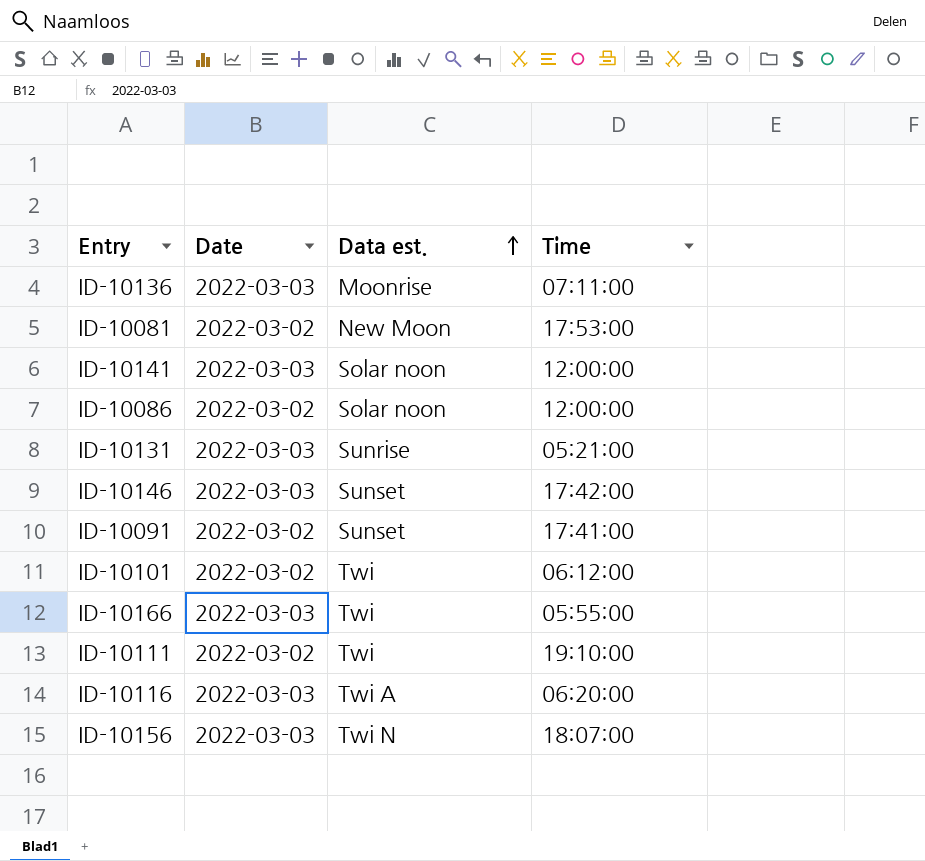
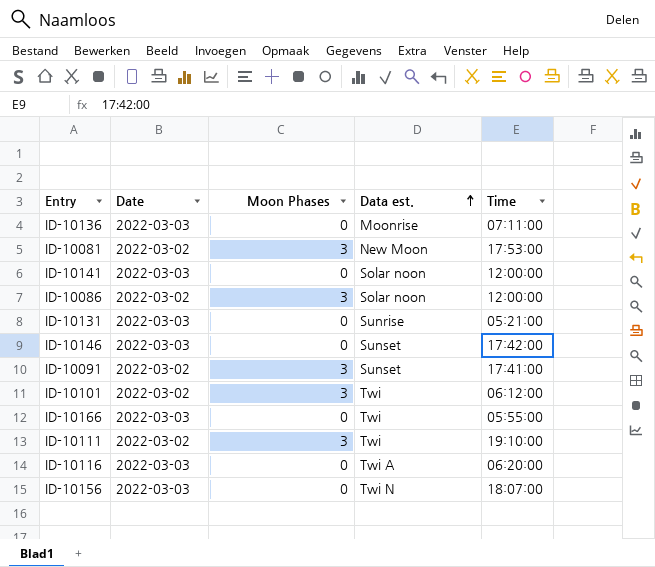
column Moon Phases | position: none -> 3

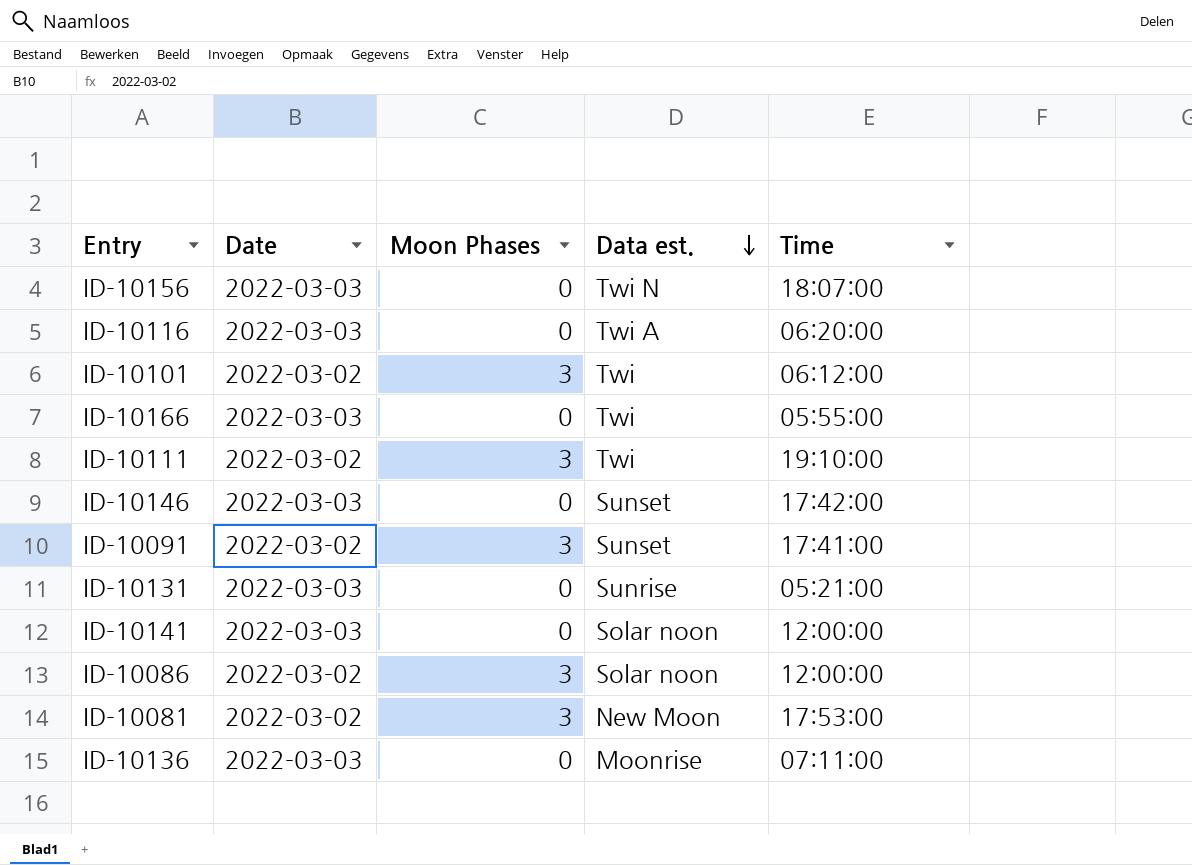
row order: Data est. ascending -> Data est. descending

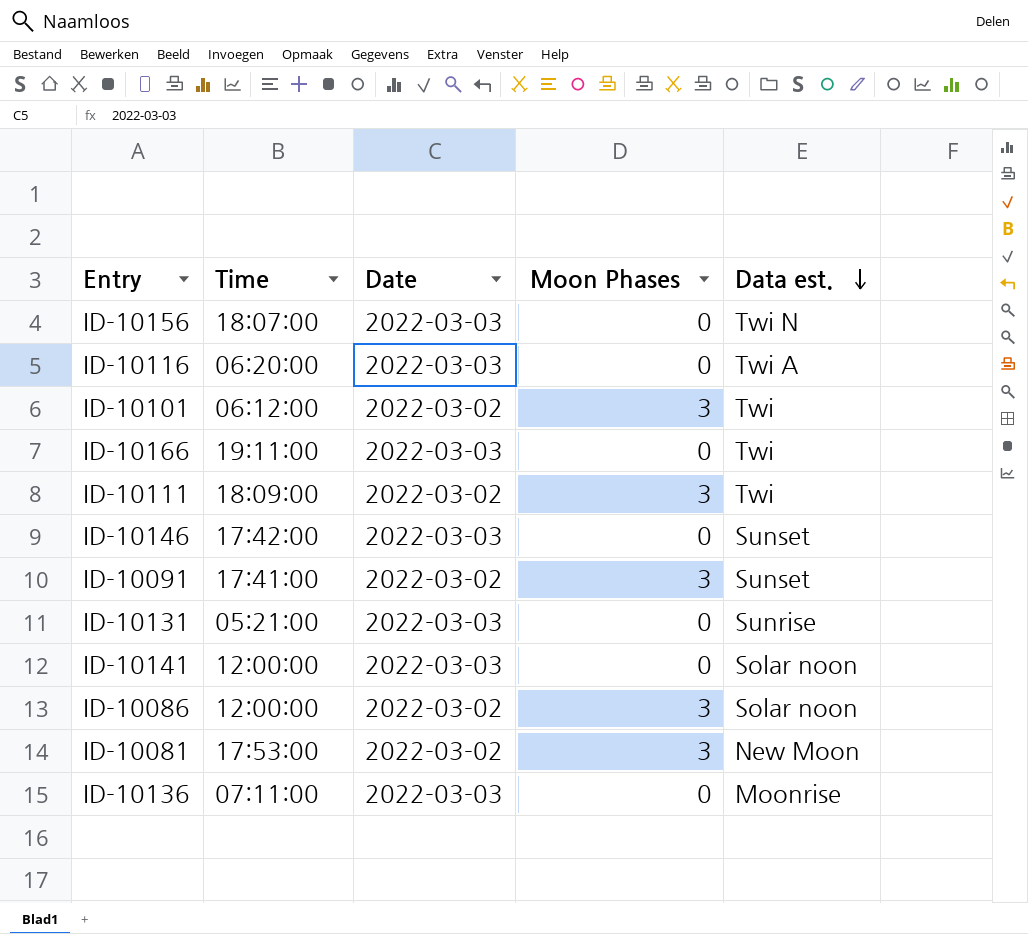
column Time | position: 5 -> 2
ID-10166 | Time: 05:55:00 -> 19:11:00
ID-10111 | Time: 19:10:00 -> 18:09:00

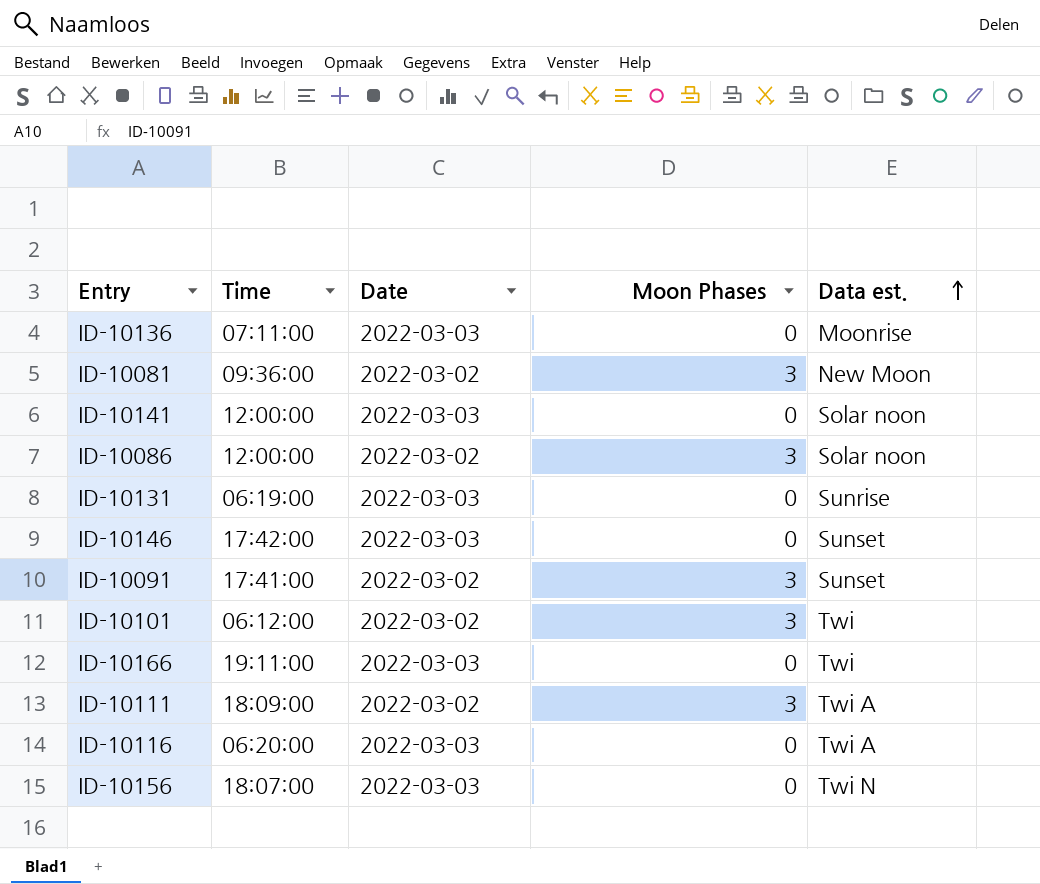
row order: Data est. descending -> Data est. ascending
ID-10081 | Time: 17:53:00 -> 09:36:00
ID-10131 | Time: 05:21:00 -> 06:19:00
ID-10111 | Data est.: Twi -> Twi A

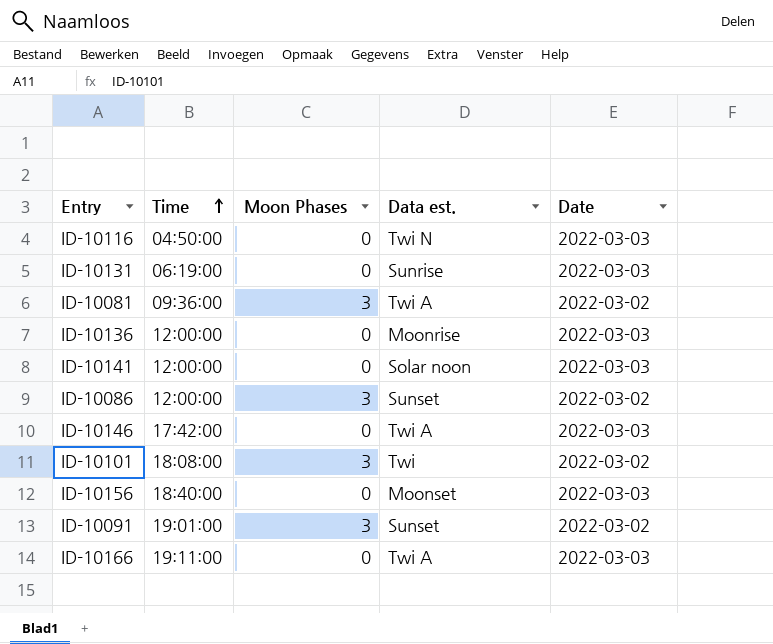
row order: Data est. ascending -> Time ascending
column Date | position: 3 -> 5
row ID-10111: 18:09:00 | 2022-03-02 | 3 | Twi A -> none
ID-10116 | Time: 06:20:00 -> 04:50:00
ID-10116 | Data est.: Twi A -> Twi N
ID-10081 | Data est.: New Moon -> Twi A
ID-10136 | Time: 07:11:00 -> 12:00:00
ID-10086 | Data est.: Solar noon -> Sunset
ID-10146 | Data est.: Sunset -> Twi A
ID-10101 | Time: 06:12:00 -> 18:08:00
ID-10156 | Time: 18:07:00 -> 18:40:00
ID-10156 | Data est.: Twi N -> Moonset
ID-10091 | Time: 17:41:00 -> 19:01:00
ID-10166 | Data est.: Twi -> Twi A

